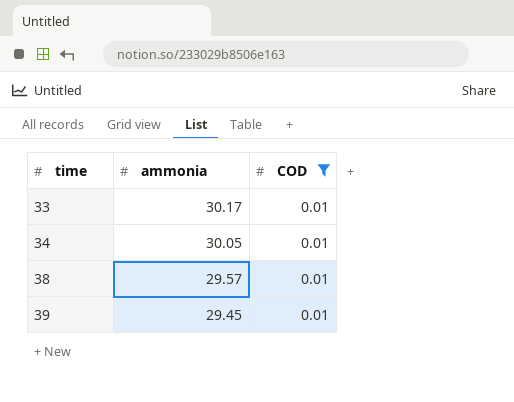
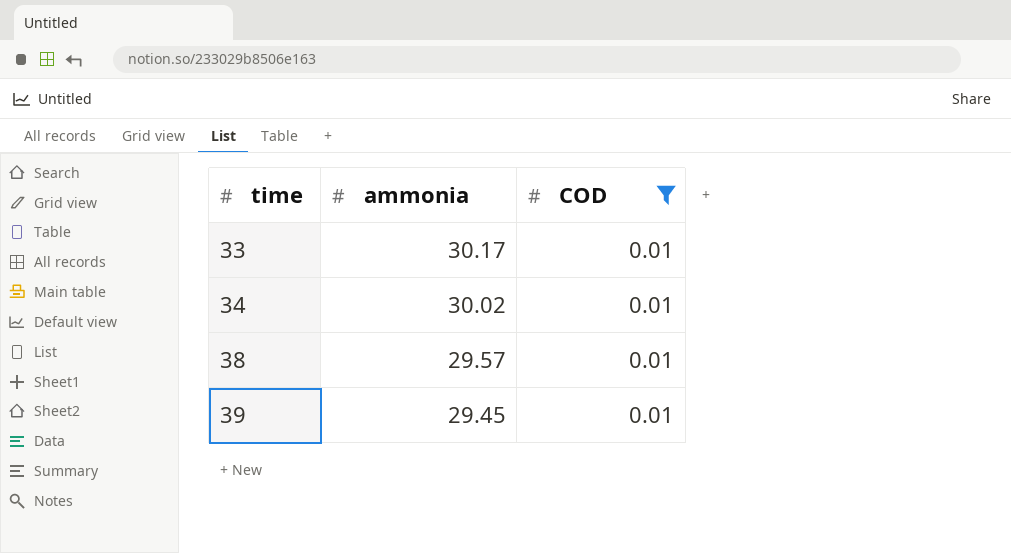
34 | ammonia: 30.05 -> 30.02

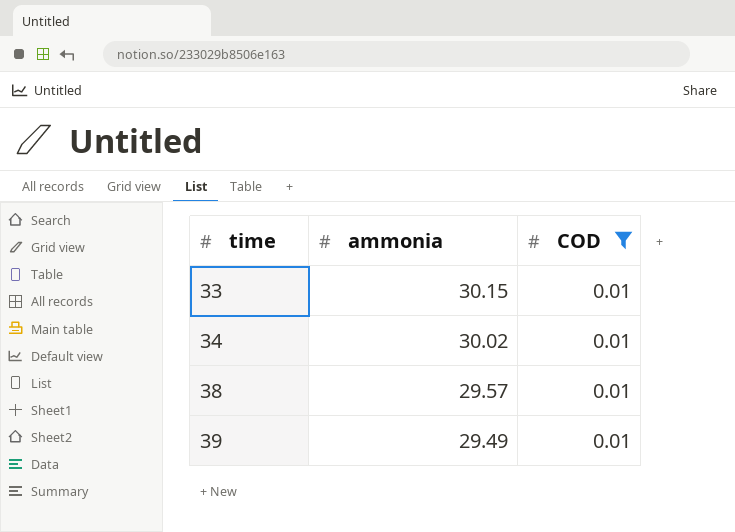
33 | ammonia: 30.17 -> 30.15
39 | ammonia: 29.45 -> 29.49

